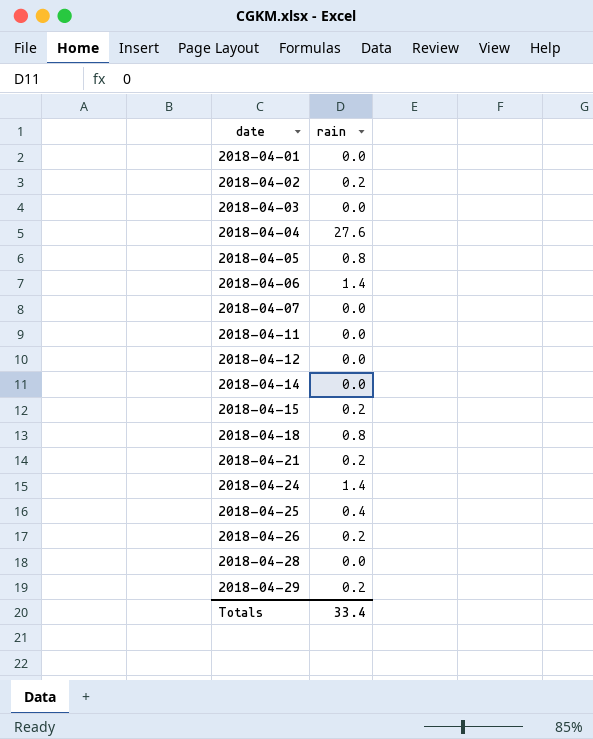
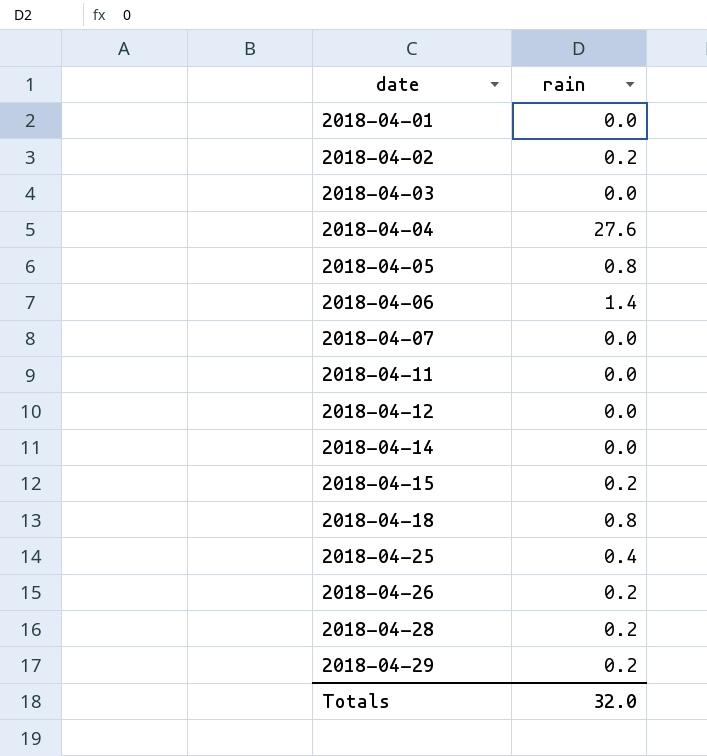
row 2018-04-21: 0.2 -> none
row 2018-04-24: 1.4 -> none
2018-04-28 | rain: 0.0 -> 0.2
Totals | rain: 33.4 -> 32.0

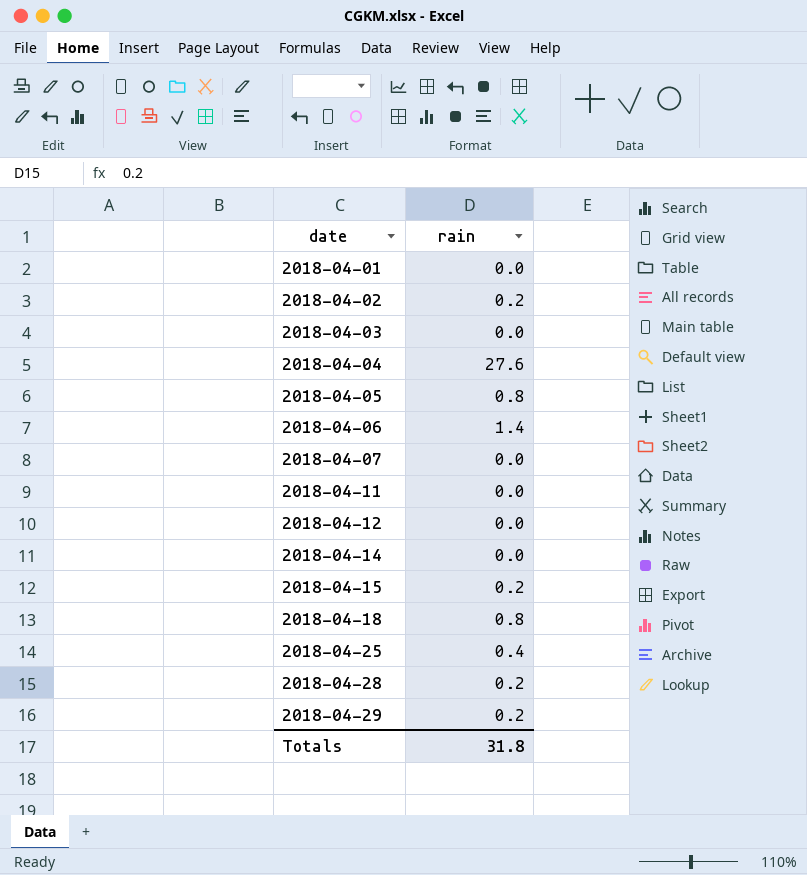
row 2018-04-26: 0.2 -> none
Totals | rain: 32.0 -> 31.8

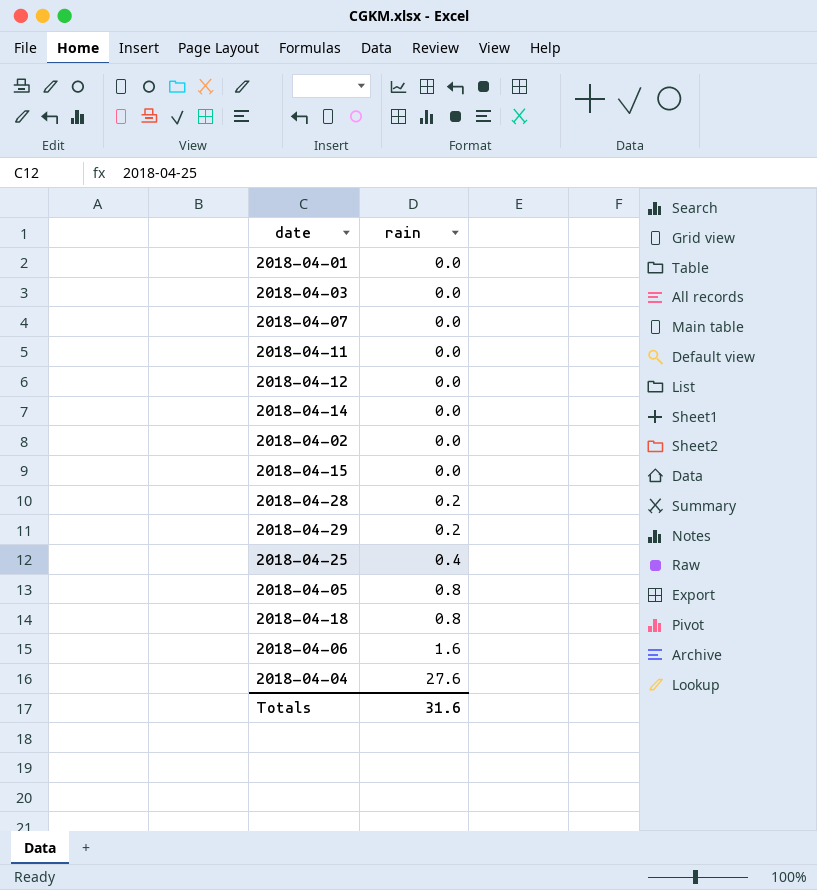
row order: date ascending -> rain ascending
2018-04-02 | rain: 0.2 -> 0.0
2018-04-15 | rain: 0.2 -> 0.0
2018-04-06 | rain: 1.4 -> 1.6
Totals | rain: 31.8 -> 31.6

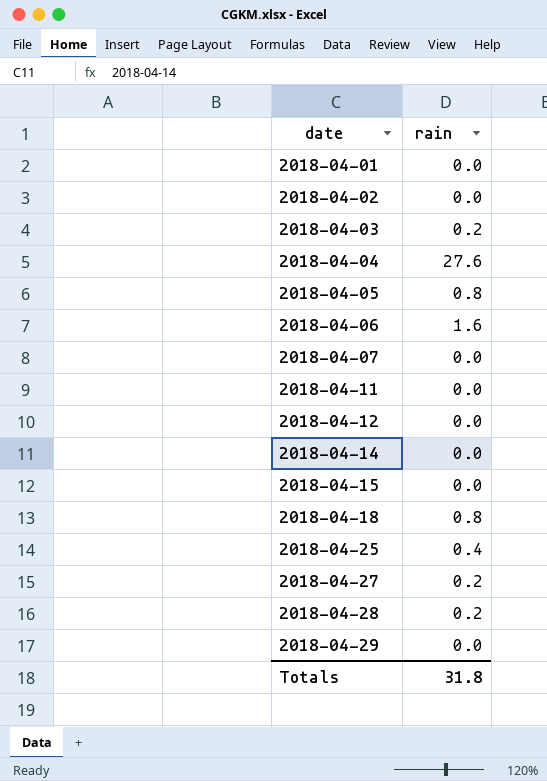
row order: rain ascending -> date ascending
2018-04-03 | rain: 0.0 -> 0.2
row 2018-04-27: none -> 0.2
2018-04-29 | rain: 0.2 -> 0.0
Totals | rain: 31.6 -> 31.8

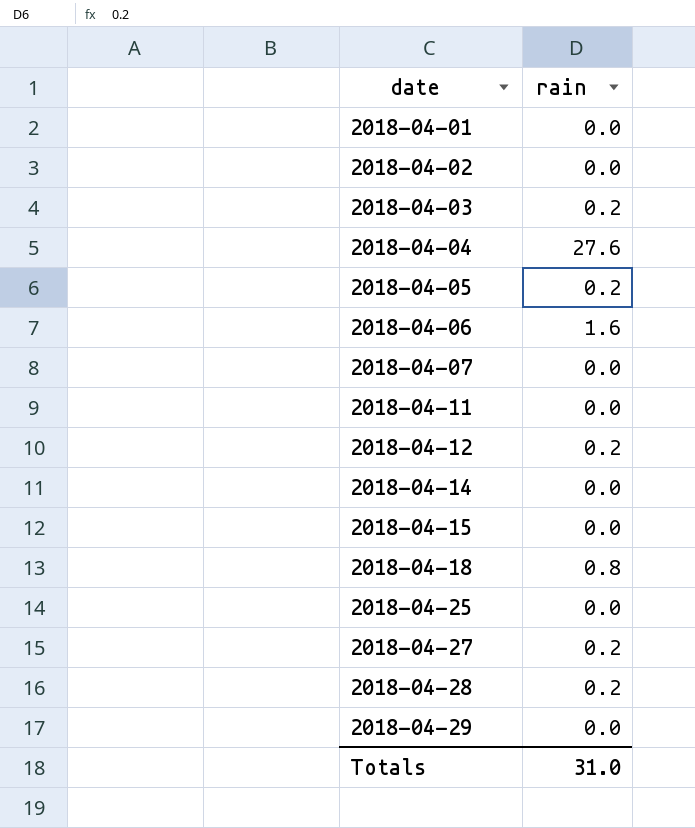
2018-04-05 | rain: 0.8 -> 0.2
2018-04-12 | rain: 0.0 -> 0.2
2018-04-25 | rain: 0.4 -> 0.0
Totals | rain: 31.8 -> 31.0

